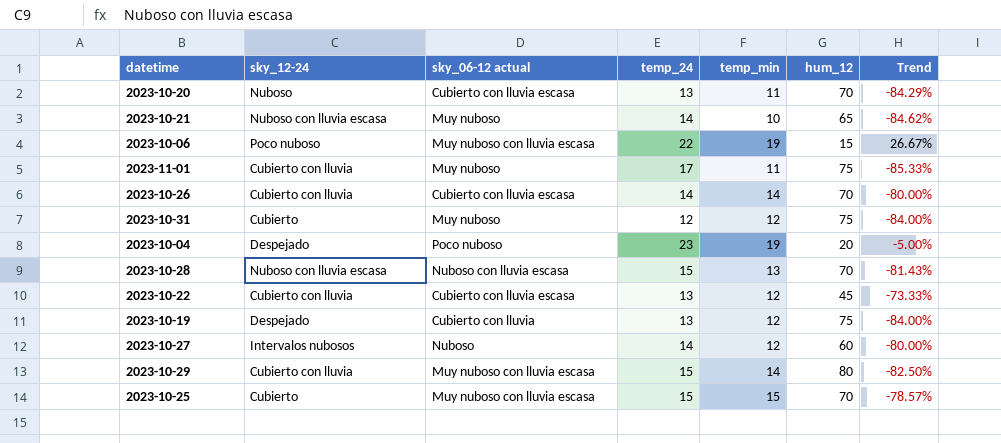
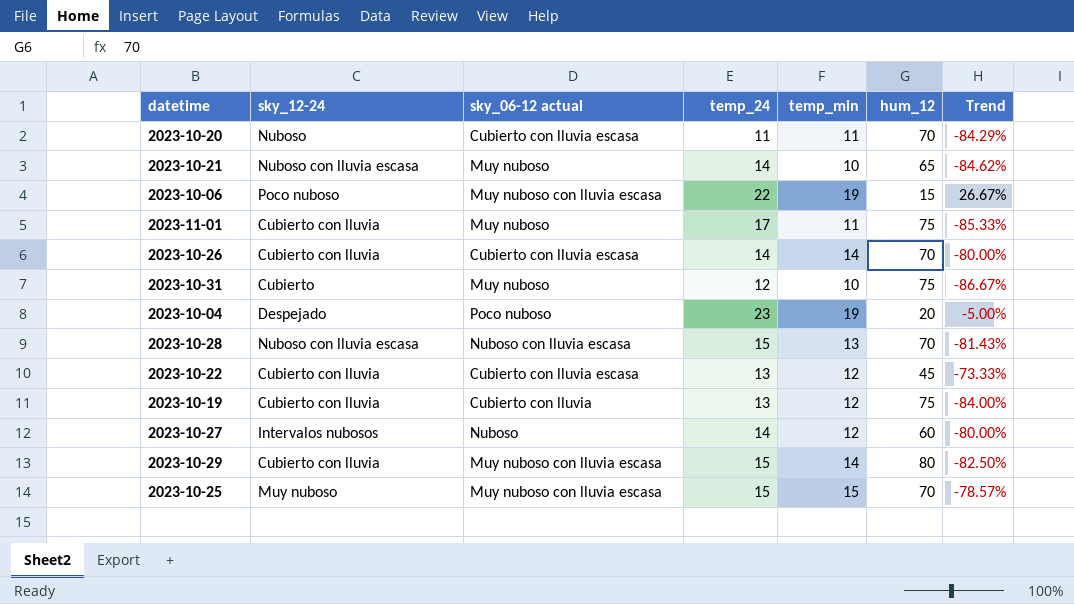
2023-10-20 | temp_24: 13 -> 11
2023-10-31 | temp_min: 12 -> 10
2023-10-31 | Trend: -84.00% -> -86.67%
2023-10-19 | sky_12-24: Despejado -> Cubierto con lluvia
2023-10-25 | sky_12-24: Cubierto -> Muy nuboso

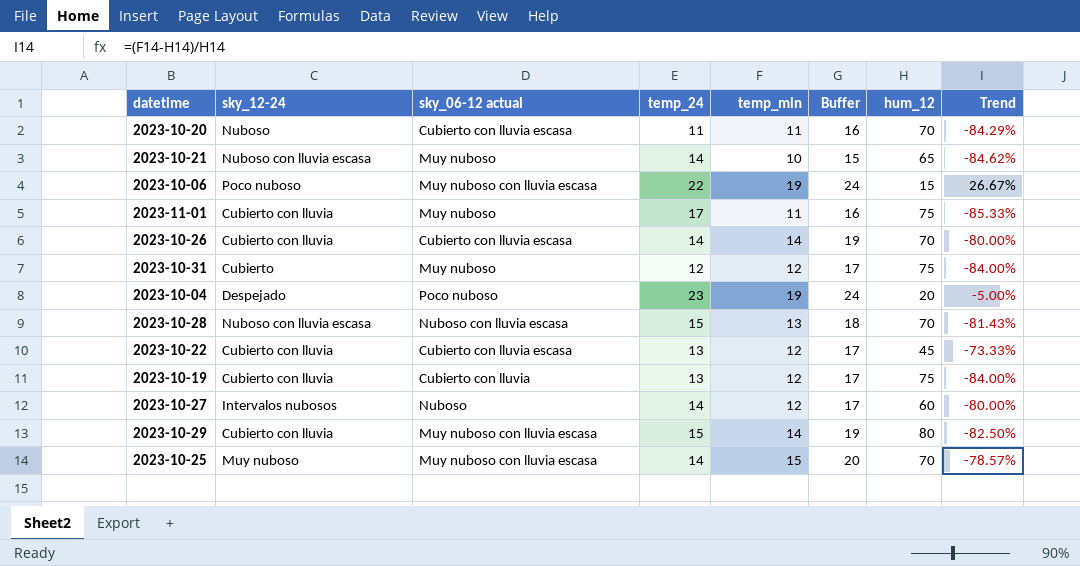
column Buffer | formula: none -> [temp_min] + 5
2023-10-31 | temp_min: 10 -> 12
2023-10-31 | Trend: -86.67% -> -84.00%
2023-10-25 | temp_24: 15 -> 14

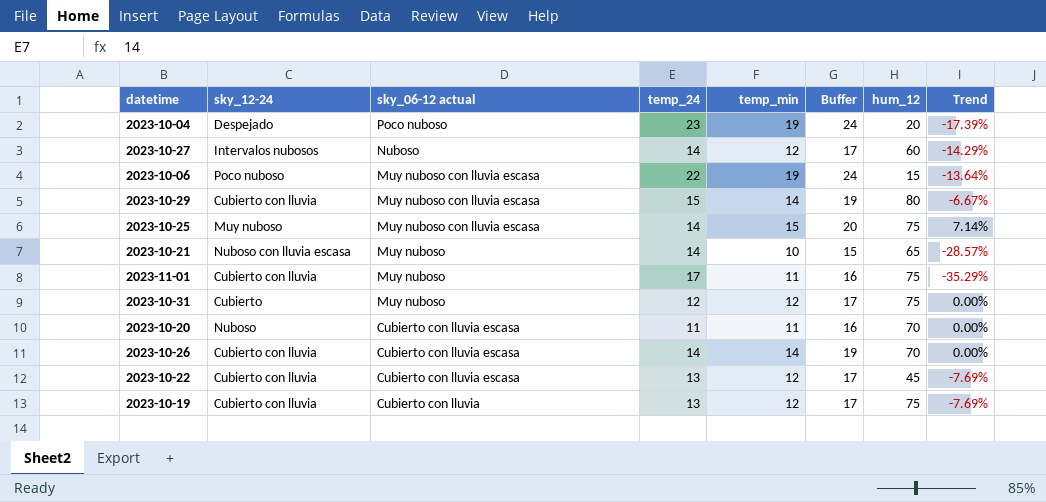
row order: none -> sky_06-12 actual descending
column Trend | formula: ([temp_min] - [hum_12]) / [hum_12] -> ([temp_min] - [temp_24]) / [temp_24]
row 2023-10-28: Nuboso con lluvia escasa | Nuboso con lluvia escasa | 15 | 13 | 18 | 70 | -81.43% -> none
2023-10-25 | hum_12: 70 -> 75

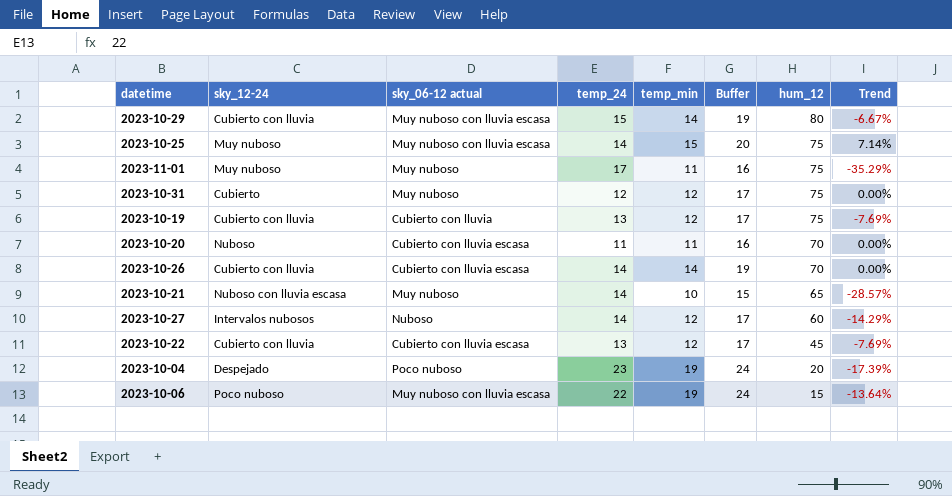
row order: sky_06-12 actual descending -> hum_12 descending
2023-11-01 | sky_12-24: Cubierto con lluvia -> Muy nuboso

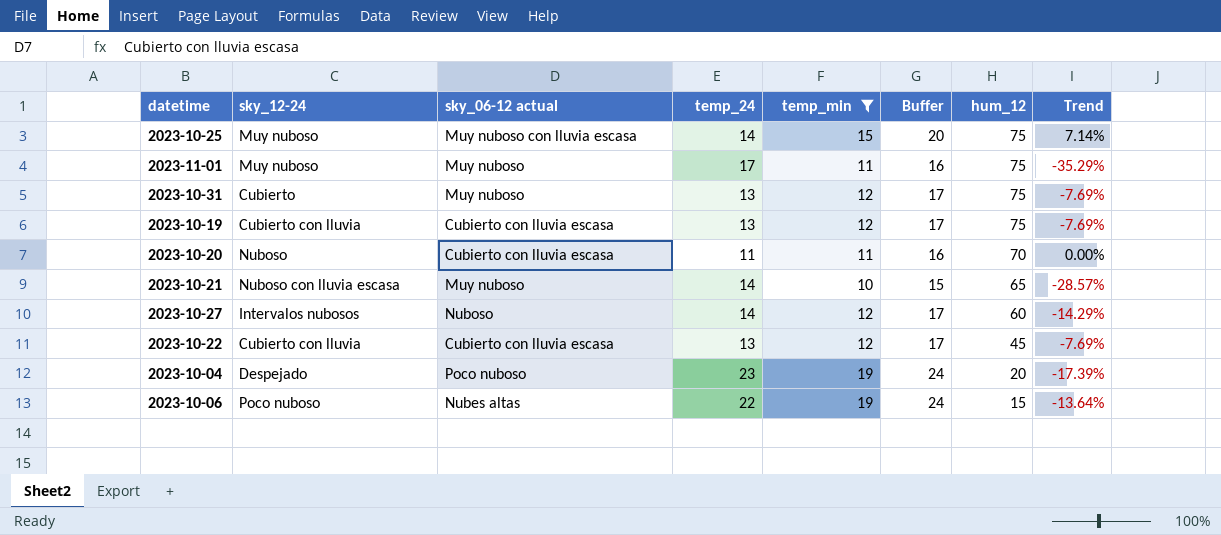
filter: none -> temp_min != 14
2023-10-31 | temp_24: 12 -> 13
2023-10-31 | Trend: 0.00% -> -7.69%
2023-10-19 | sky_06-12 actual: Cubierto con lluvia -> Cubierto con lluvia escasa
2023-10-06 | sky_06-12 actual: Muy nuboso con lluvia escasa -> Nubes altas

